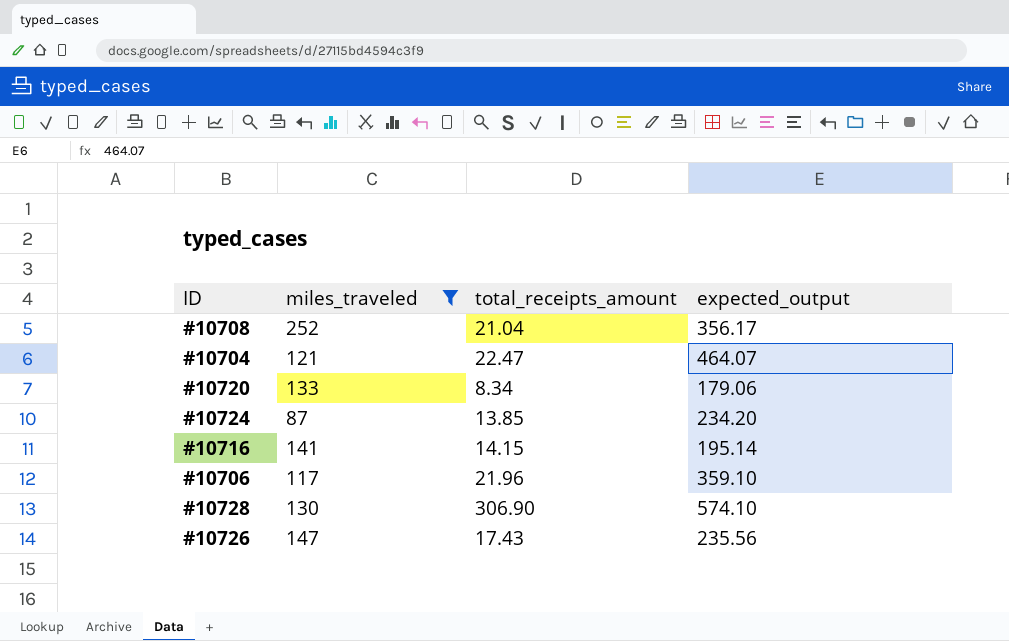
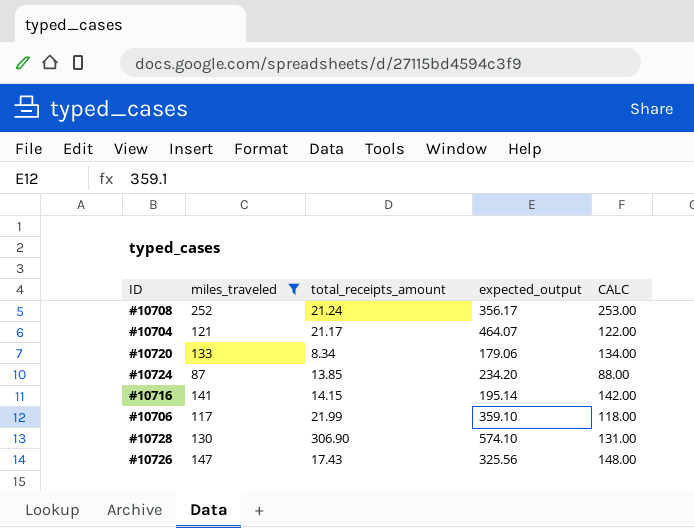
column CALC | formula: none -> [miles_traveled] + 1
#10708 | total_receipts_amount: 21.04 -> 21.24
#10704 | total_receipts_amount: 22.47 -> 21.17
#10706 | total_receipts_amount: 21.96 -> 21.99
#10726 | expected_output: 235.56 -> 325.56

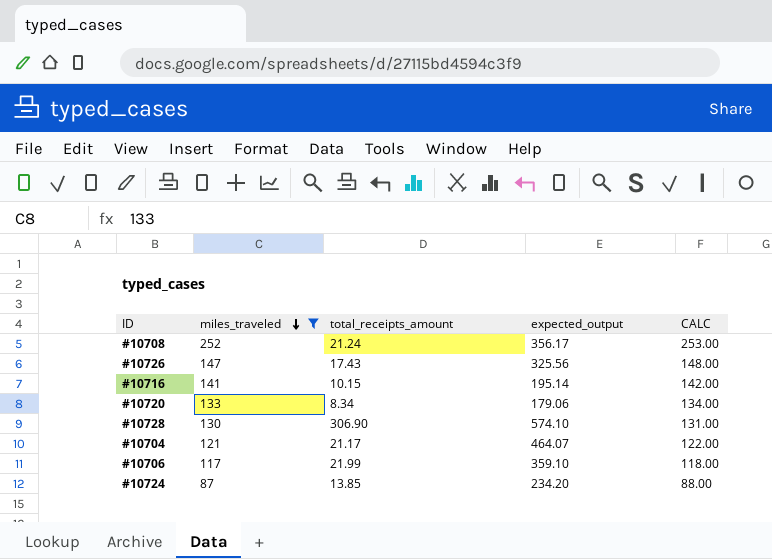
row order: none -> miles_traveled descending
#10716 | total_receipts_amount: 14.15 -> 10.15

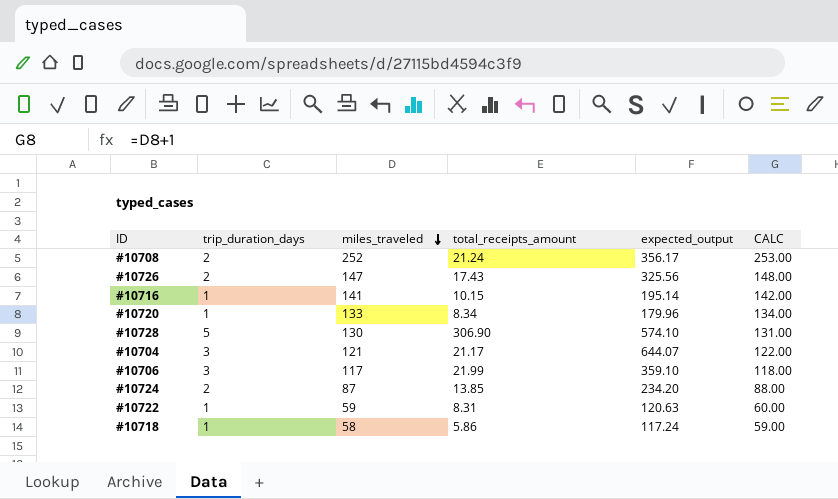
filter: miles_traveled >= 87 -> none
column trip_duration_days | position: none -> 2
#10720 | expected_output: 179.06 -> 179.96
#10704 | expected_output: 464.07 -> 644.07

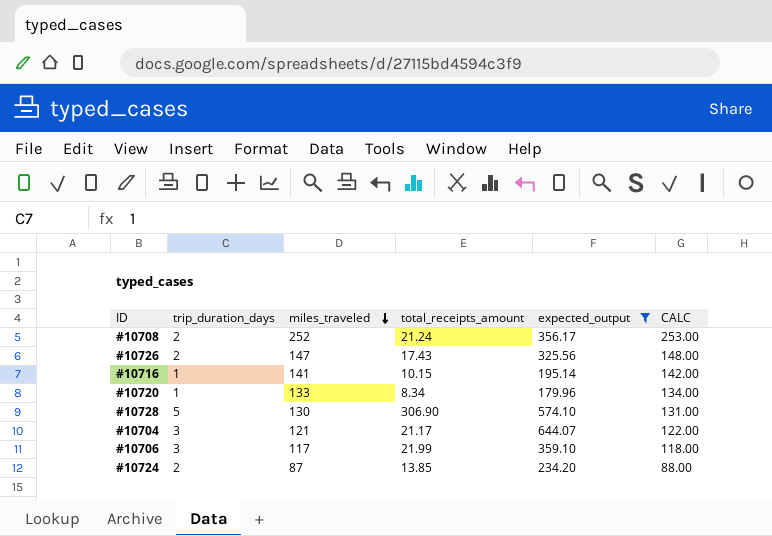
filter: none -> expected_output >= 179.96

